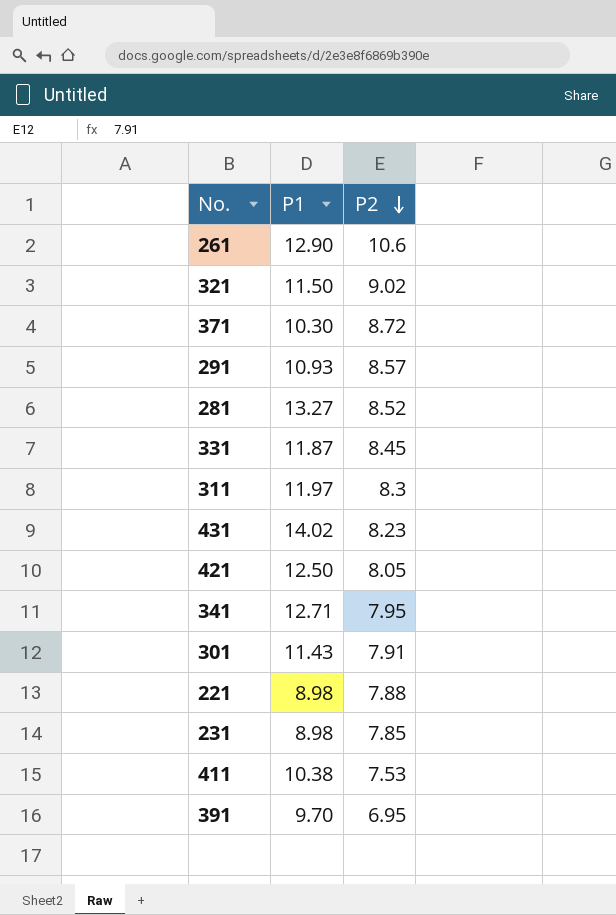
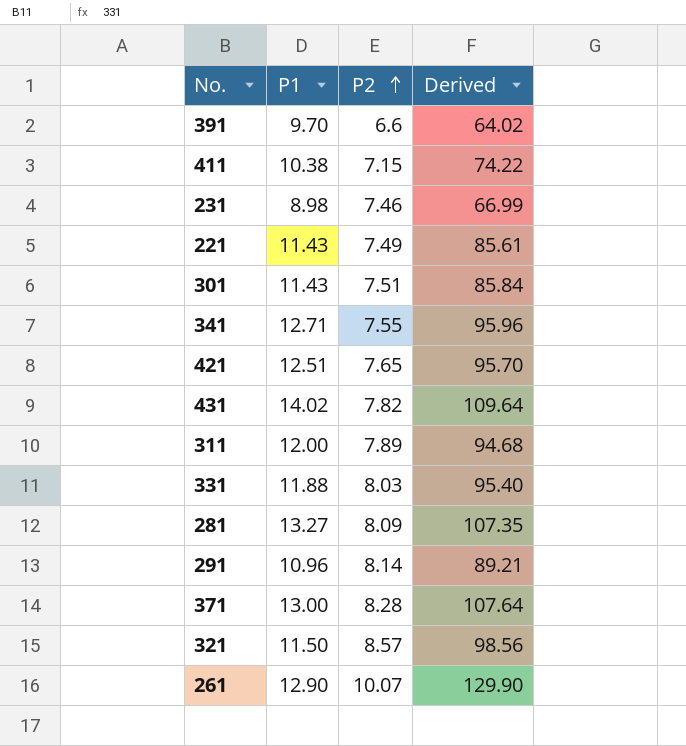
row order: P2 descending -> P2 ascending
column Derived | formula: none -> [P1] * [P2]
391 | P2: 6.95 -> 6.6
411 | P2: 7.53 -> 7.15
231 | P2: 7.85 -> 7.46
221 | P1: 8.98 -> 11.43
221 | P2: 7.88 -> 7.49
301 | P2: 7.91 -> 7.51
341 | P2: 7.95 -> 7.55
421 | P1: 12.50 -> 12.51
421 | P2: 8.05 -> 7.65
431 | P2: 8.23 -> 7.82
311 | P1: 11.97 -> 12.00
311 | P2: 8.3 -> 7.89
331 | P1: 11.87 -> 11.88
331 | P2: 8.45 -> 8.03
281 | P2: 8.52 -> 8.09
291 | P1: 10.93 -> 10.96
291 | P2: 8.57 -> 8.14
371 | P1: 10.30 -> 13.00
371 | P2: 8.72 -> 8.28
321 | P2: 9.02 -> 8.57
261 | P2: 10.6 -> 10.07

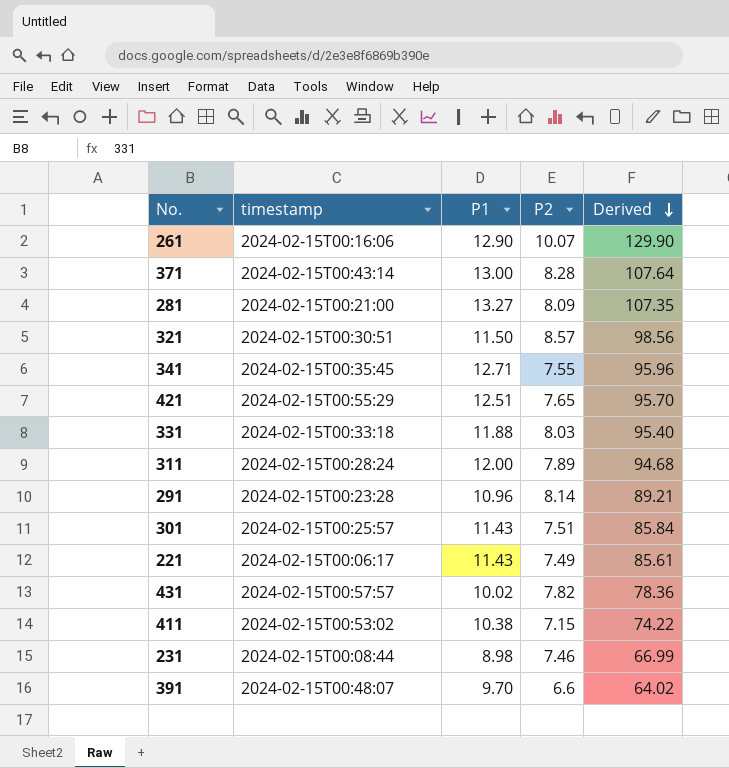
row order: P2 ascending -> Derived descending
column timestamp | position: none -> 2
431 | P1: 14.02 -> 10.02
431 | Derived: 109.64 -> 78.36

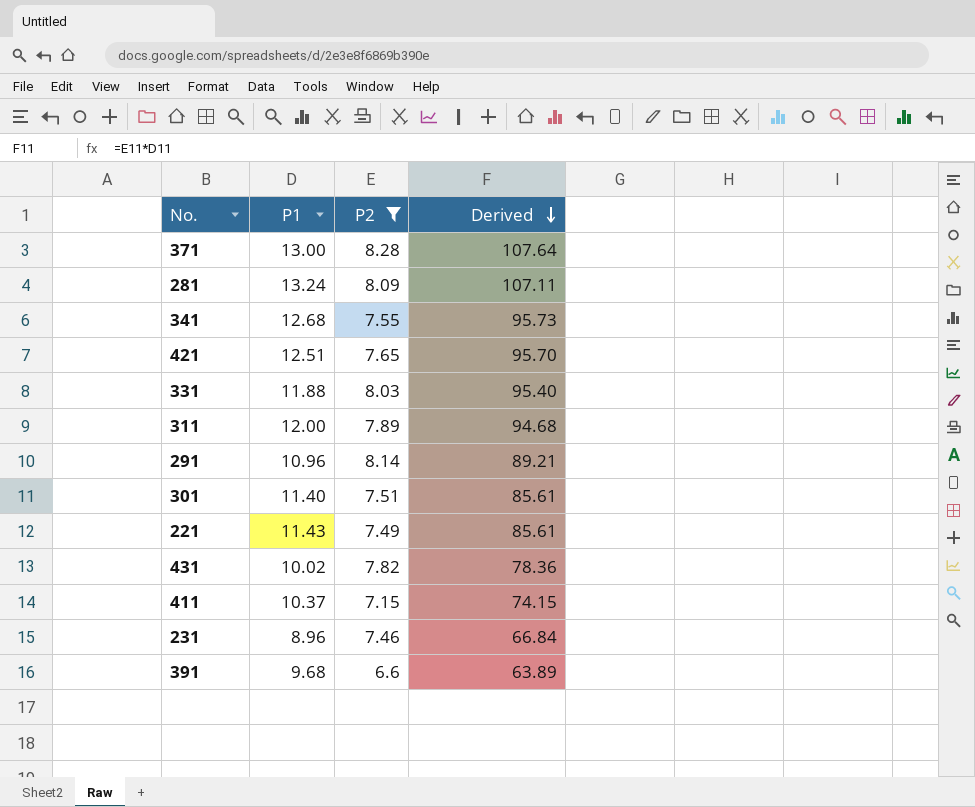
filter: none -> P2 <= 8.28
column timestamp | position: 2 -> none
281 | P1: 13.27 -> 13.24
281 | Derived: 107.35 -> 107.11
341 | P1: 12.71 -> 12.68
341 | Derived: 95.96 -> 95.73
301 | P1: 11.43 -> 11.40
301 | Derived: 85.84 -> 85.61
411 | P1: 10.38 -> 10.37
411 | Derived: 74.22 -> 74.15
231 | P1: 8.98 -> 8.96
231 | Derived: 66.99 -> 66.84
391 | P1: 9.70 -> 9.68
391 | Derived: 64.02 -> 63.89

